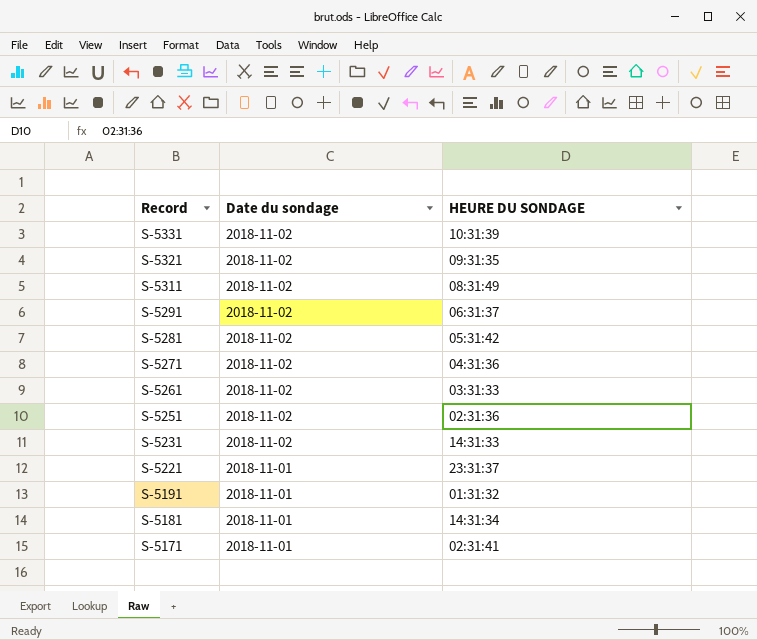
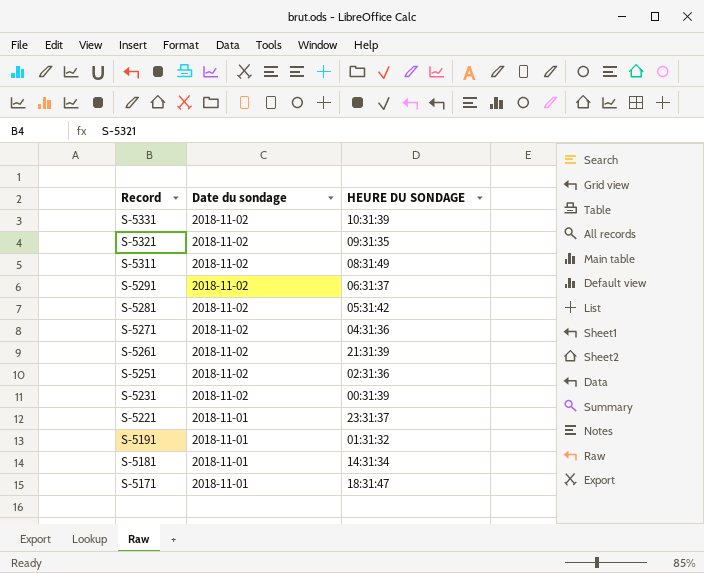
S-5261 | HEURE DU SONDAGE: 03:31:33 -> 21:31:39
S-5231 | HEURE DU SONDAGE: 14:31:33 -> 00:31:39
S-5171 | HEURE DU SONDAGE: 02:31:41 -> 18:31:47

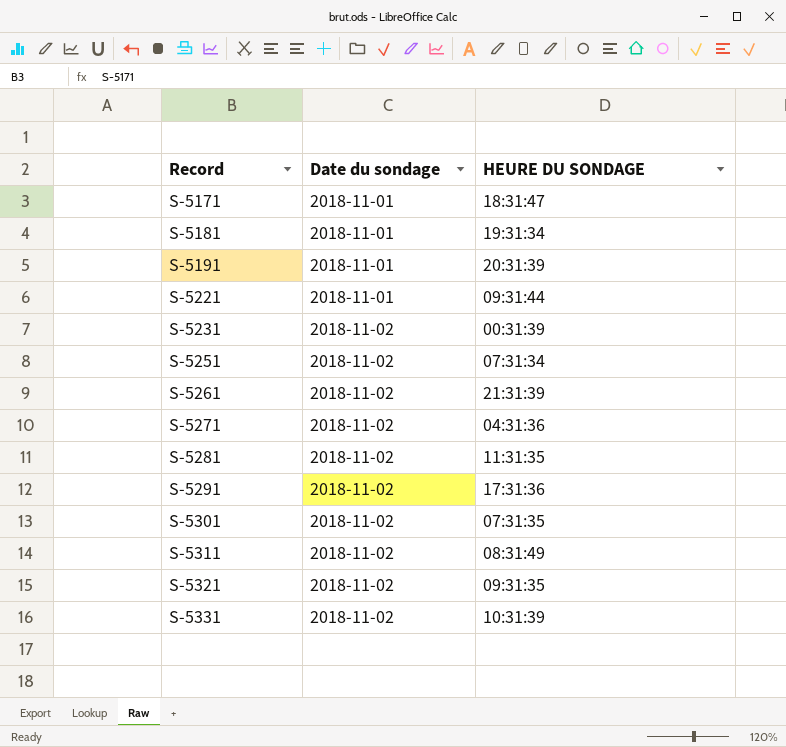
row order: Record descending -> Record ascending
S-5181 | HEURE DU SONDAGE: 14:31:34 -> 19:31:34
S-5191 | HEURE DU SONDAGE: 01:31:32 -> 20:31:39
S-5221 | HEURE DU SONDAGE: 23:31:37 -> 09:31:44
S-5251 | HEURE DU SONDAGE: 02:31:36 -> 07:31:34
S-5281 | HEURE DU SONDAGE: 05:31:42 -> 11:31:35
S-5291 | HEURE DU SONDAGE: 06:31:37 -> 17:31:36
row S-5301: none -> 2018-11-02 | 07:31:35

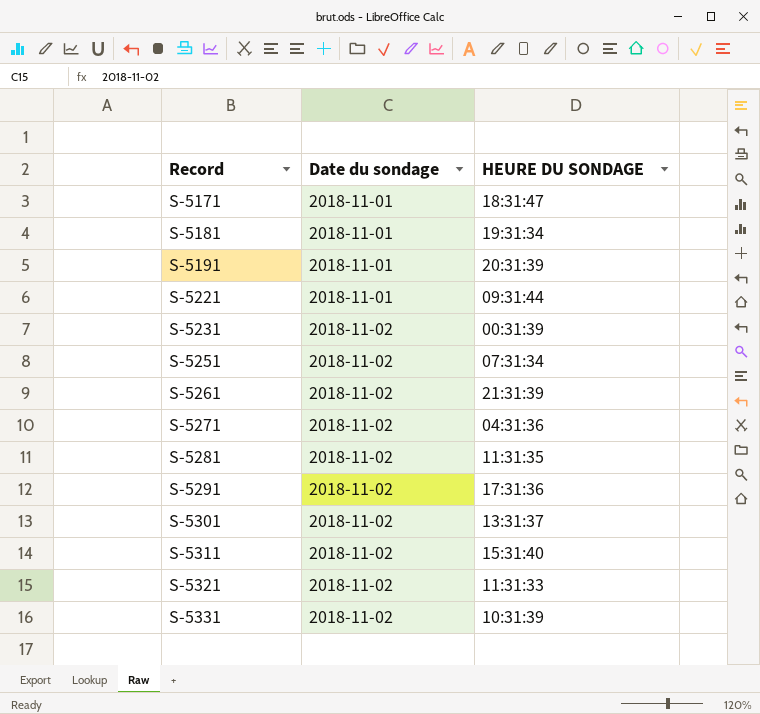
S-5301 | HEURE DU SONDAGE: 07:31:35 -> 13:31:37
S-5311 | HEURE DU SONDAGE: 08:31:49 -> 15:31:40
S-5321 | HEURE DU SONDAGE: 09:31:35 -> 11:31:33

